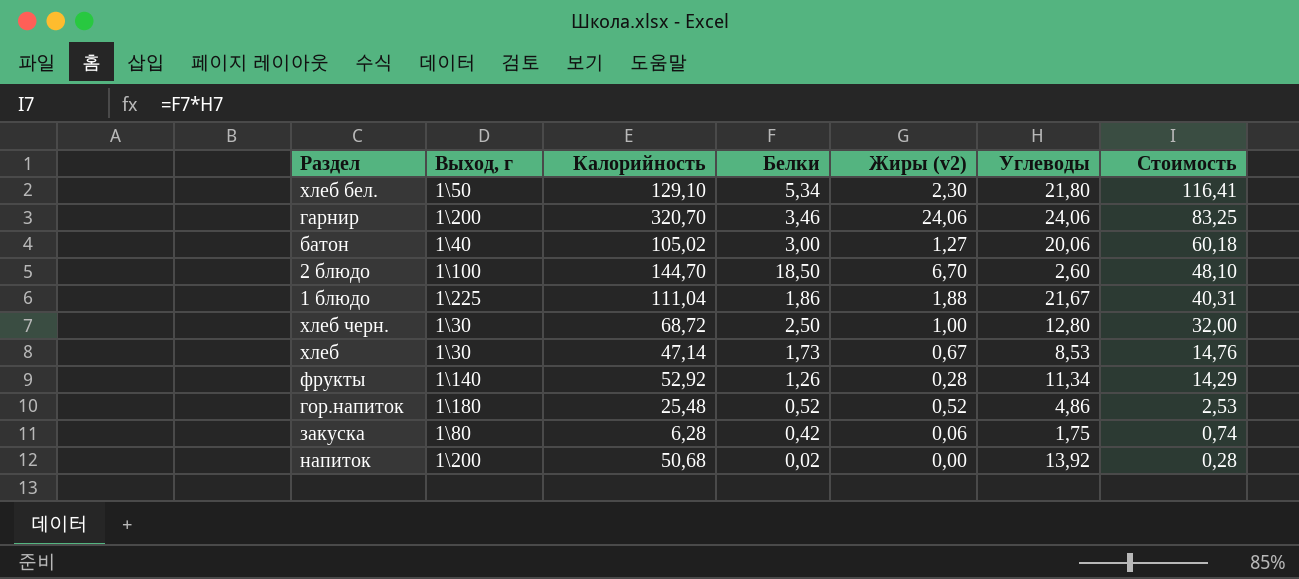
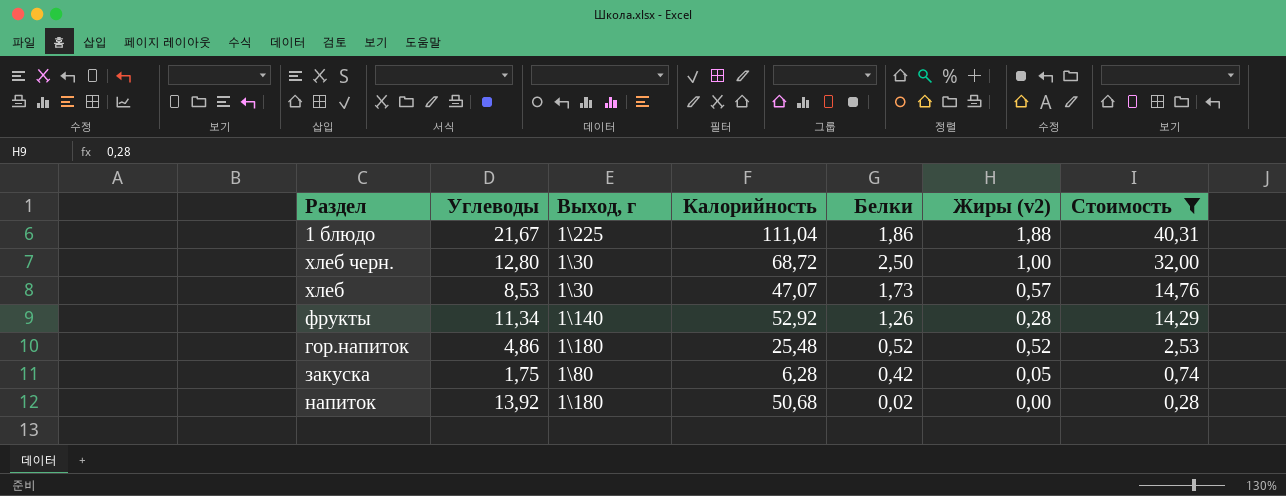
filter: none -> Стоимость <= 40,31
column Углеводы | position: 6 -> 2
хлеб | Калорийность: 47,14 -> 47,07
хлеб | Жиры (v2): 0,67 -> 0,57
закуска | Жиры (v2): 0,06 -> 0,05
напиток | Выход, г: 1\200 -> 1\180

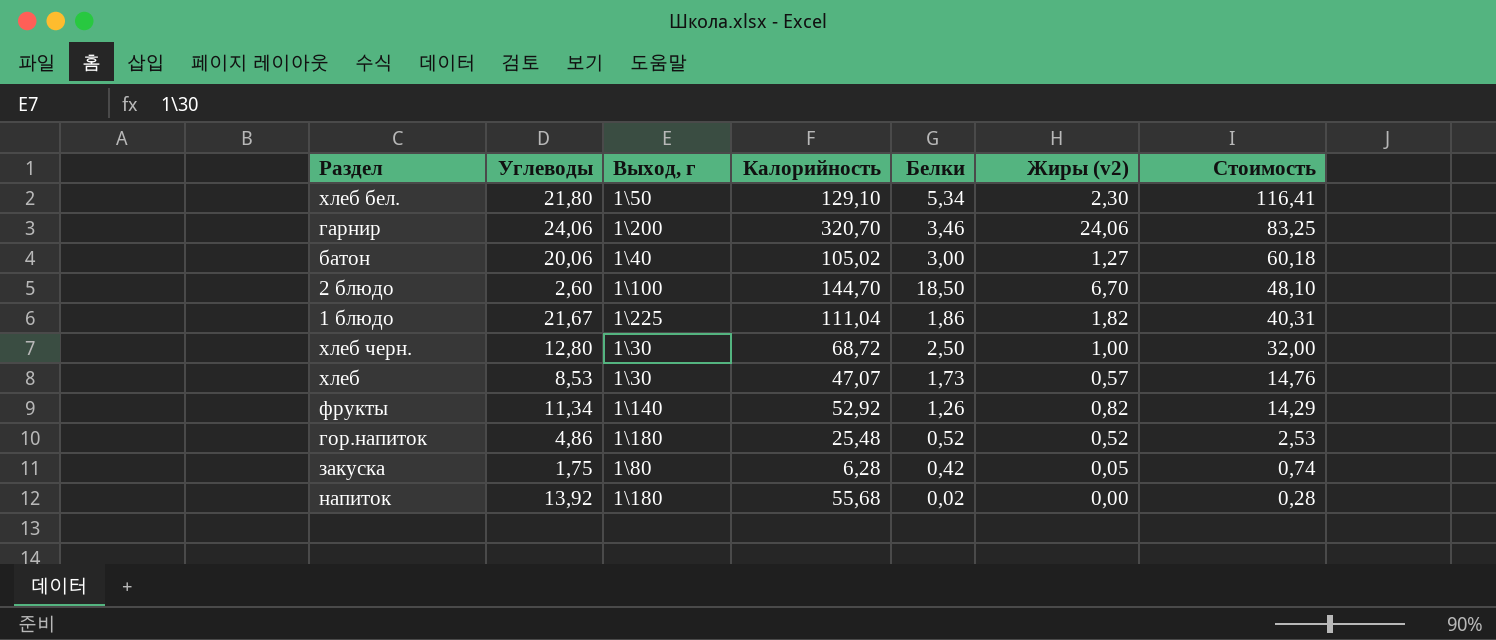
filter: Стоимость <= 40,31 -> none
1 блюдо | Жиры (v2): 1,88 -> 1,82
фрукты | Жиры (v2): 0,28 -> 0,82
напиток | Калорийность: 50,68 -> 55,68

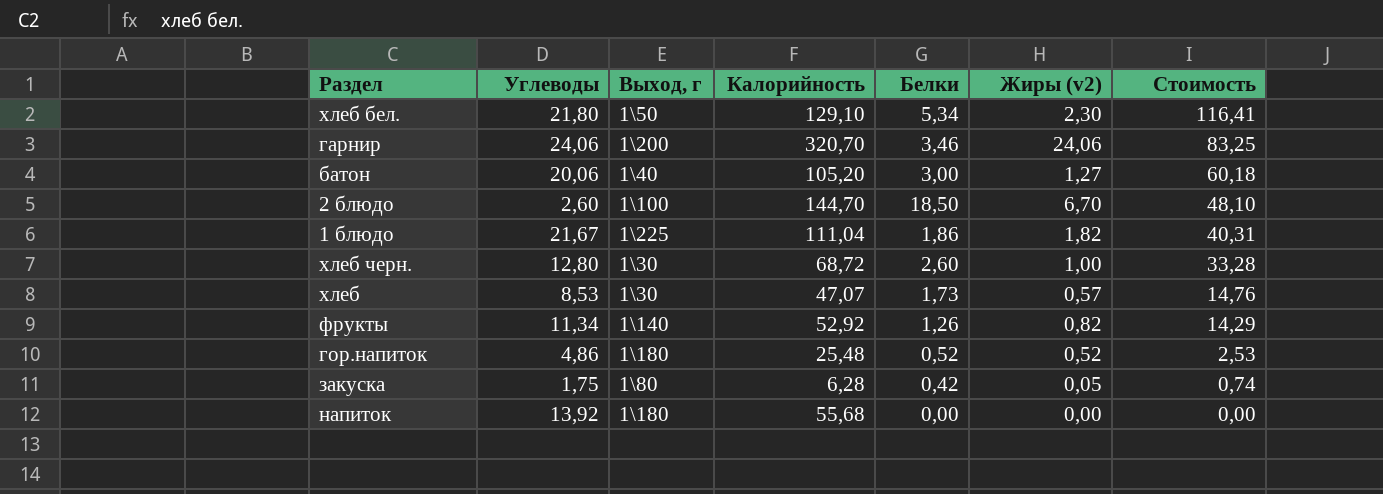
батон | Калорийность: 105,02 -> 105,20
хлеб черн. | Белки: 2,50 -> 2,60
хлеб черн. | Стоимость: 32,00 -> 33,28
напиток | Белки: 0,02 -> 0,00
напиток | Стоимость: 0,28 -> 0,00

